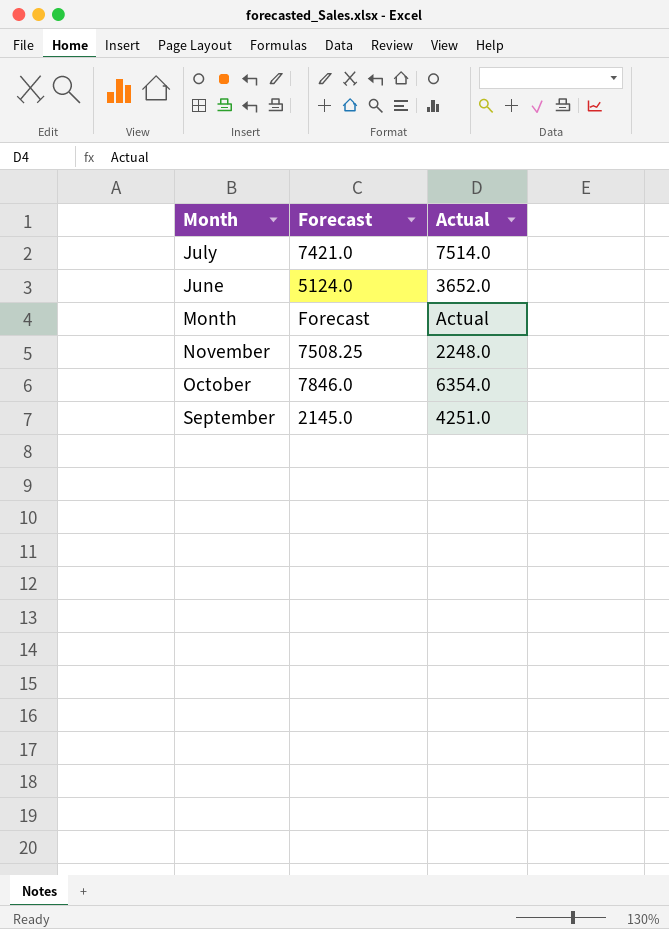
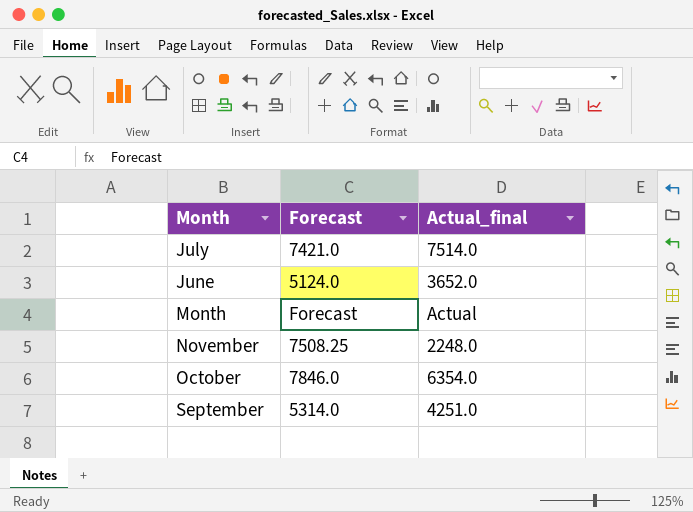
column name: Actual -> Actual_final
September | Forecast: 2145.0 -> 5314.0

